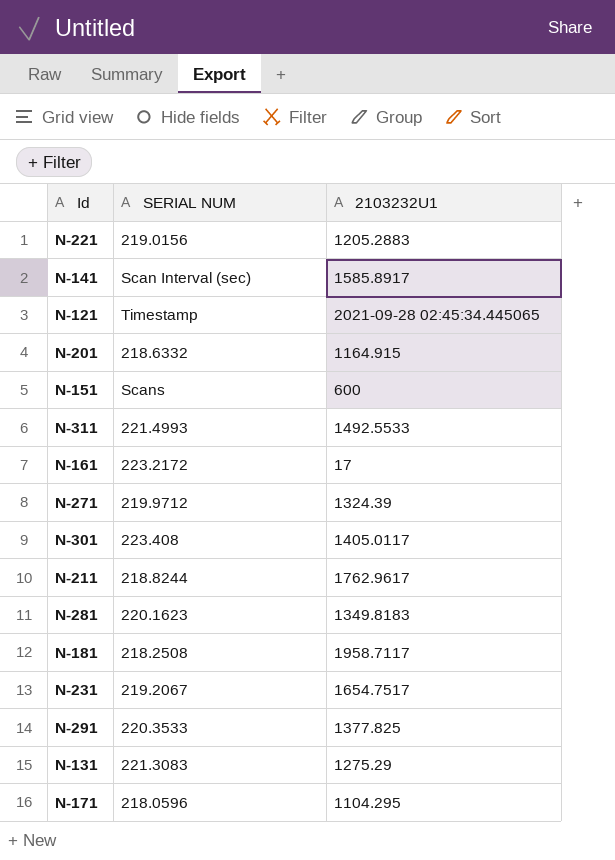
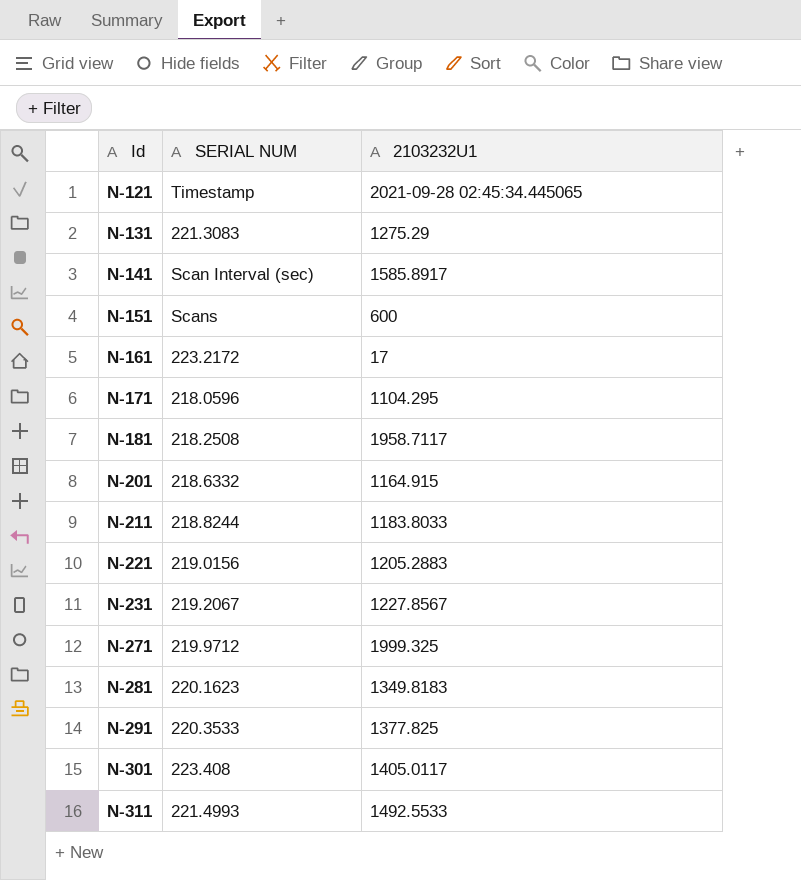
row order: none -> Id ascending
N-211 | 2103232U1: 1762.9617 -> 1183.8033
N-231 | 2103232U1: 1654.7517 -> 1227.8567
N-271 | 2103232U1: 1324.39 -> 1999.325

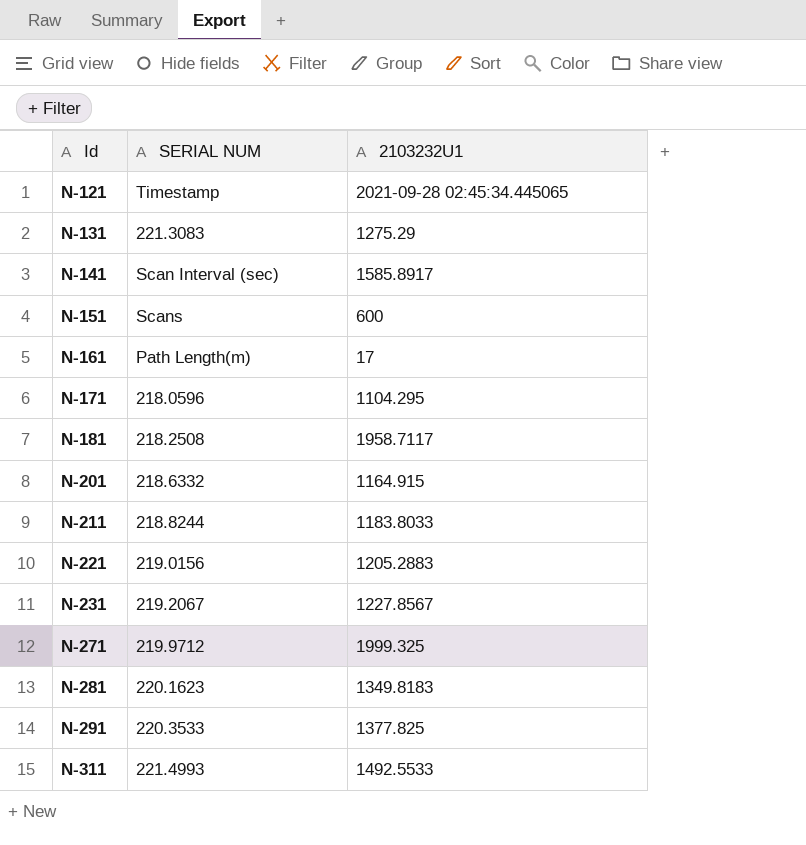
row N-301: 223.408 | 1405.0117 -> none
N-161 | SERIAL NUM: 223.2172 -> Path Length(m)

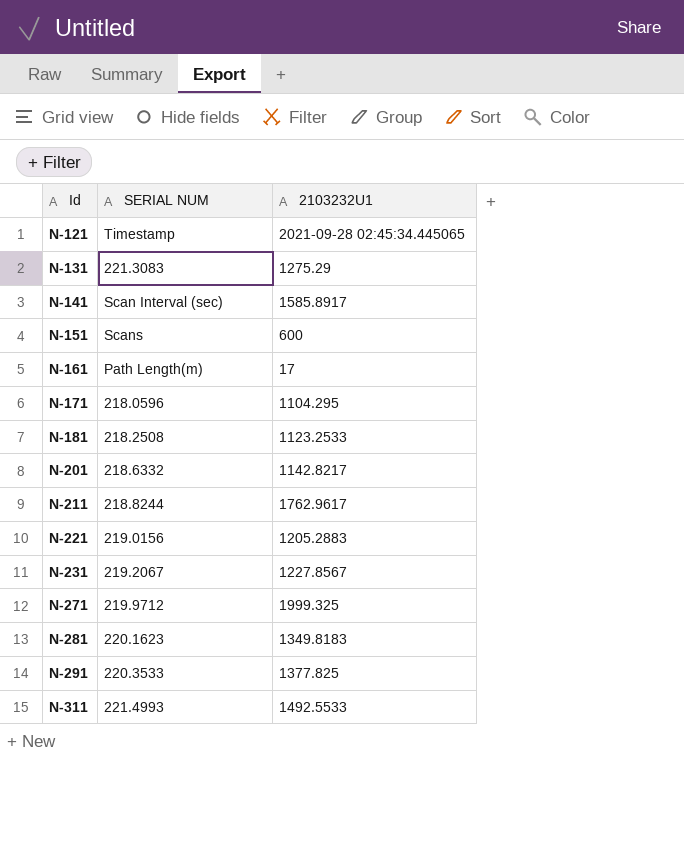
N-181 | 2103232U1: 1958.7117 -> 1123.2533
N-201 | 2103232U1: 1164.915 -> 1142.8217
N-211 | 2103232U1: 1183.8033 -> 1762.9617

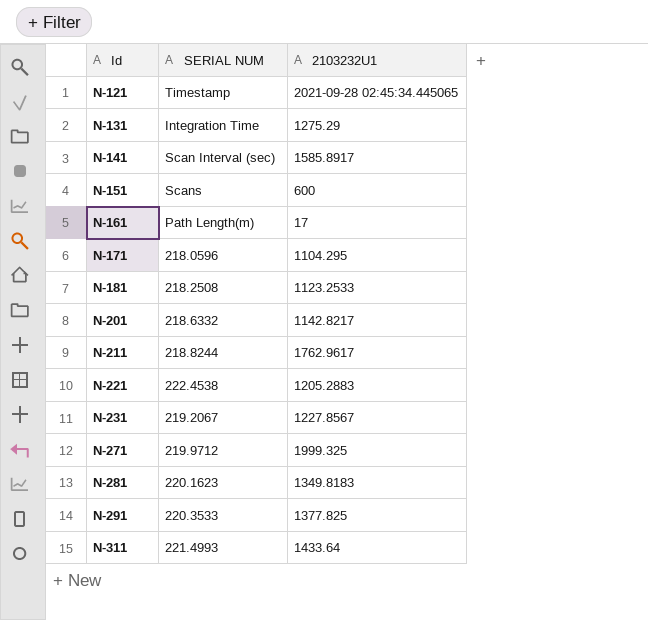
N-131 | SERIAL NUM: 221.3083 -> Integration Time
N-221 | SERIAL NUM: 219.0156 -> 222.4538
N-311 | 2103232U1: 1492.5533 -> 1433.64

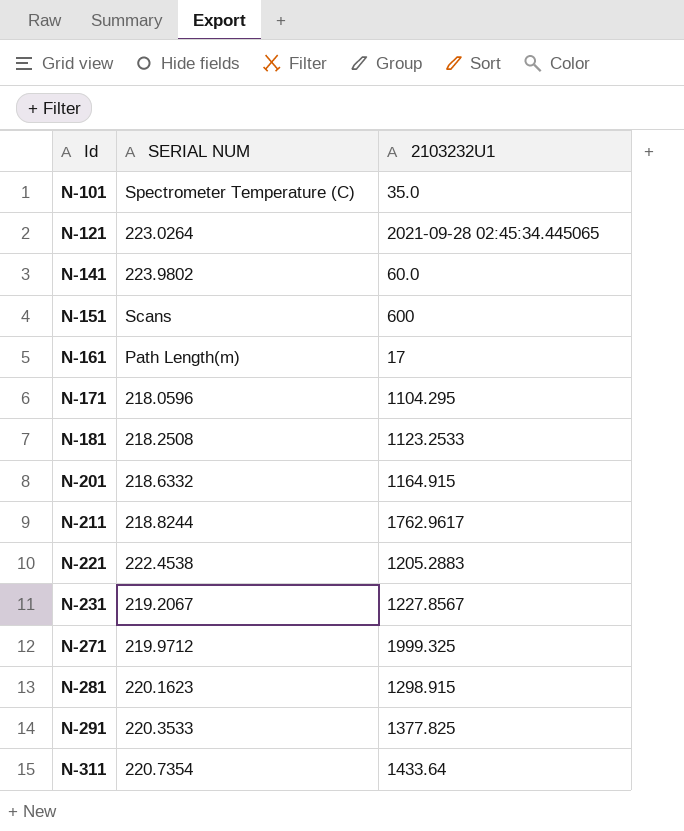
row N-131: Integration Time | 1275.29 -> none
row N-101: none -> Spectrometer Temperature (C) | 35.0
N-121 | SERIAL NUM: Timestamp -> 223.0264
N-141 | SERIAL NUM: Scan Interval (sec) -> 223.9802
N-141 | 2103232U1: 1585.8917 -> 60.0
N-201 | 2103232U1: 1142.8217 -> 1164.915
N-281 | 2103232U1: 1349.8183 -> 1298.915
N-311 | SERIAL NUM: 221.4993 -> 220.7354

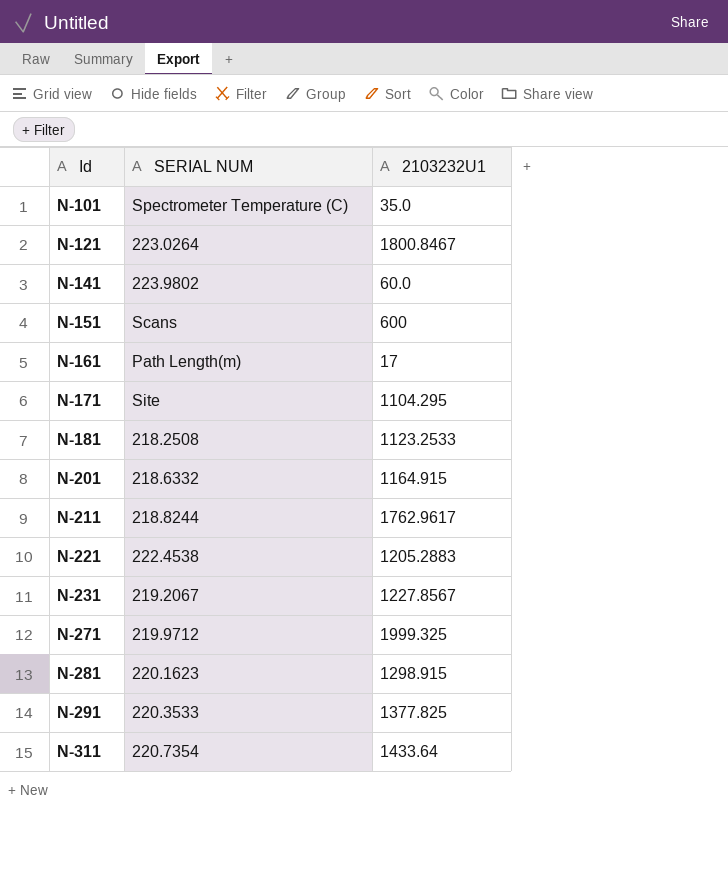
N-121 | 2103232U1: 2021-09-28 02:45:34.445065 -> 1800.8467
N-171 | SERIAL NUM: 218.0596 -> Site

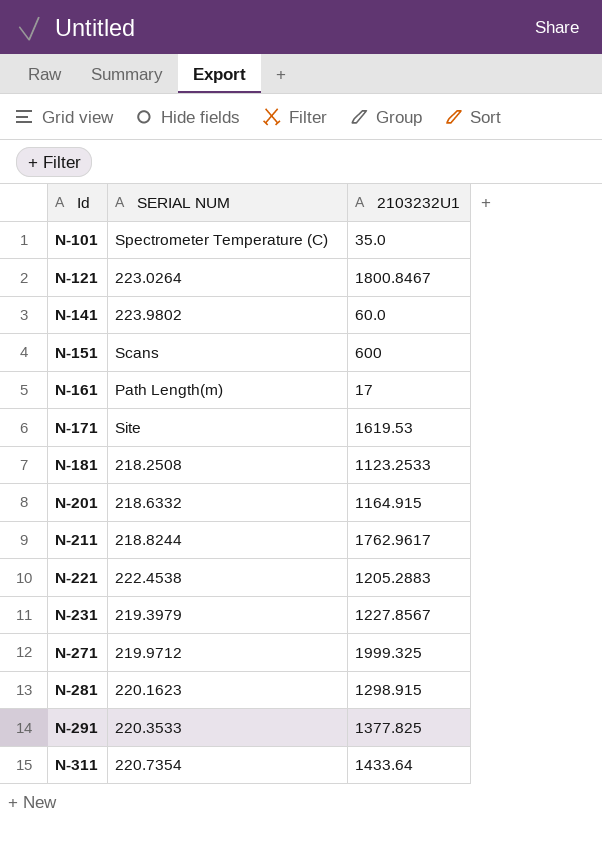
N-171 | 2103232U1: 1104.295 -> 1619.53
N-231 | SERIAL NUM: 219.2067 -> 219.3979

